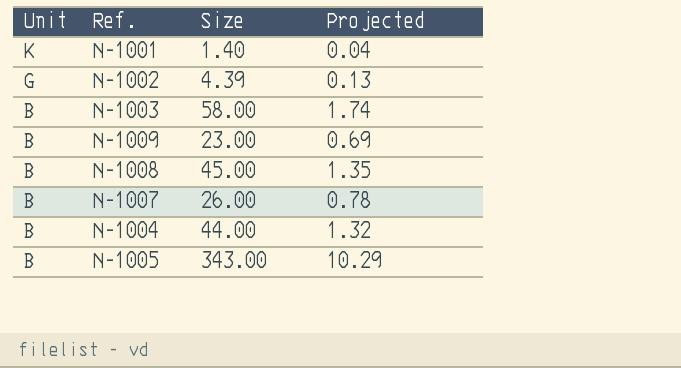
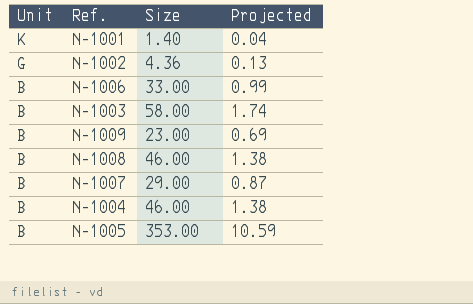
N-1002 | Size: 4.39 -> 4.36
row N-1006: none -> B | 33.00 | 0.99
N-1008 | Size: 45.00 -> 46.00
N-1008 | Projected: 1.35 -> 1.38
N-1007 | Size: 26.00 -> 29.00
N-1007 | Projected: 0.78 -> 0.87
N-1004 | Size: 44.00 -> 46.00
N-1004 | Projected: 1.32 -> 1.38
N-1005 | Size: 343.00 -> 353.00
N-1005 | Projected: 10.29 -> 10.59

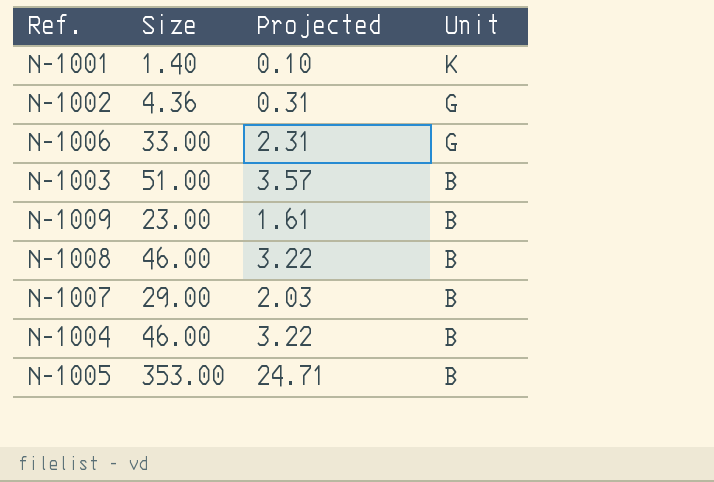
column Projected | formula: [Size] * 0.03 -> [Size] * 0.07
column Unit | position: 1 -> 4
N-1006 | Unit: B -> G
N-1003 | Size: 58.00 -> 51.00

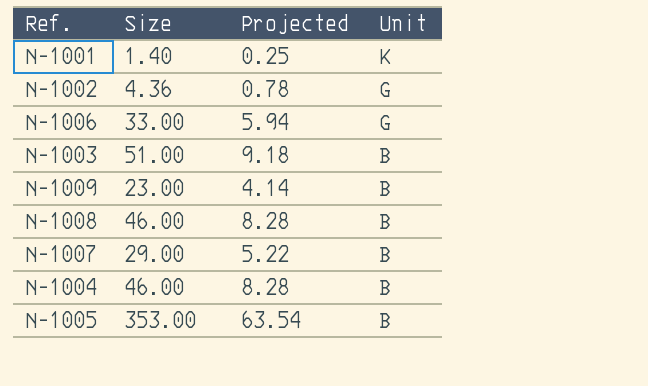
column Projected | formula: [Size] * 0.07 -> [Size] * 0.18

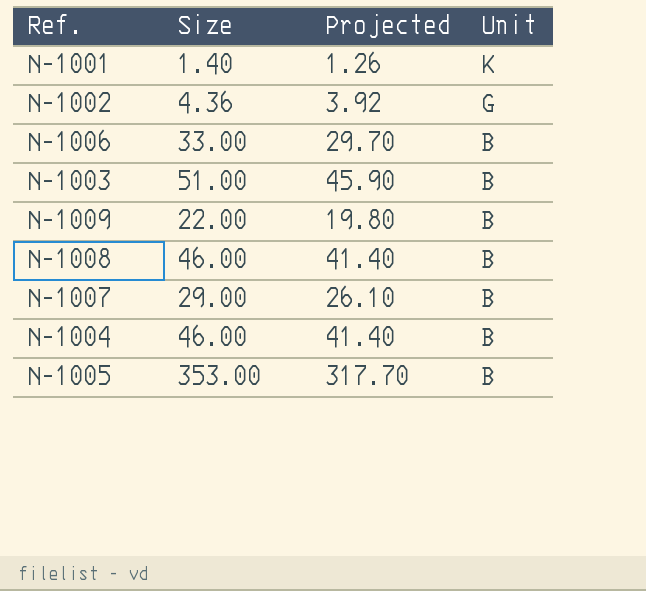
column Projected | formula: [Size] * 0.18 -> [Size] * 0.9
N-1006 | Unit: G -> B
N-1009 | Size: 23.00 -> 22.00

